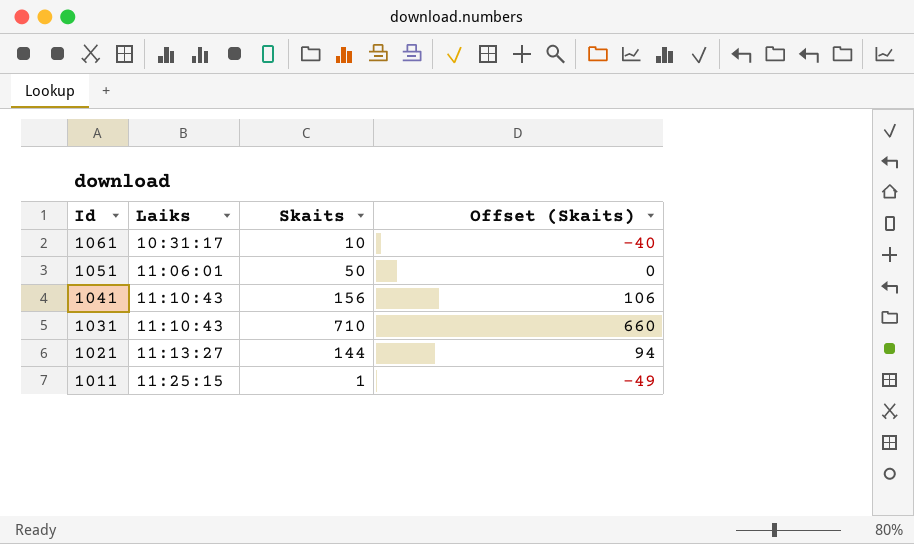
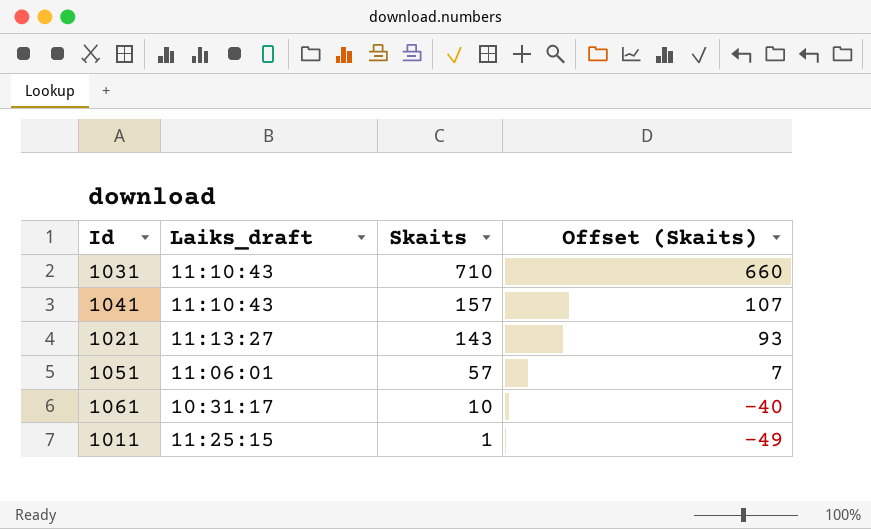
row order: Id descending -> Skaits descending
column name: Laiks -> Laiks_draft
1041 | Skaits: 156 -> 157
1041 | Offset (Skaits): 106 -> 107
1021 | Skaits: 144 -> 143
1021 | Offset (Skaits): 94 -> 93
1051 | Skaits: 50 -> 57
1051 | Offset (Skaits): 0 -> 7

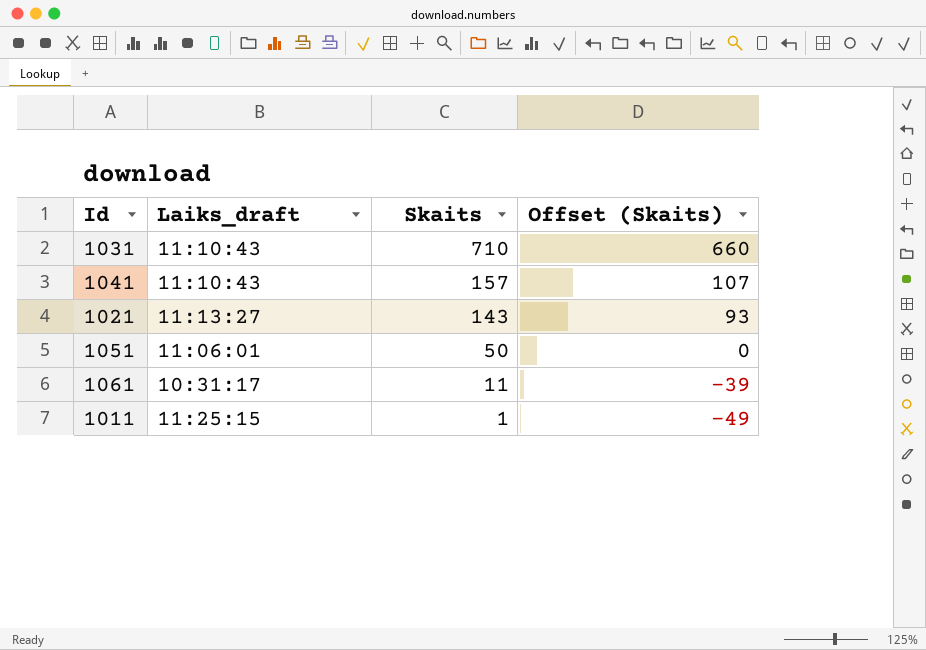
1051 | Skaits: 57 -> 50
1051 | Offset (Skaits): 7 -> 0
1061 | Skaits: 10 -> 11
1061 | Offset (Skaits): -40 -> -39

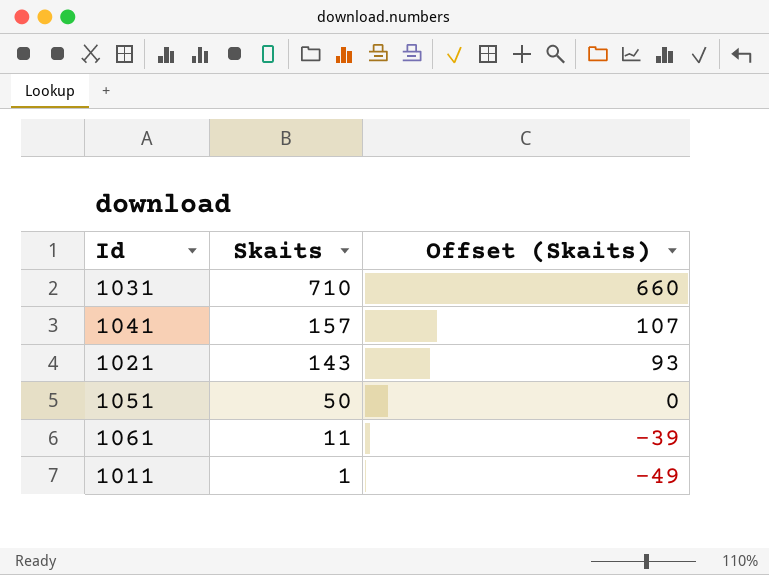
column Laiks_draft | position: 2 -> none

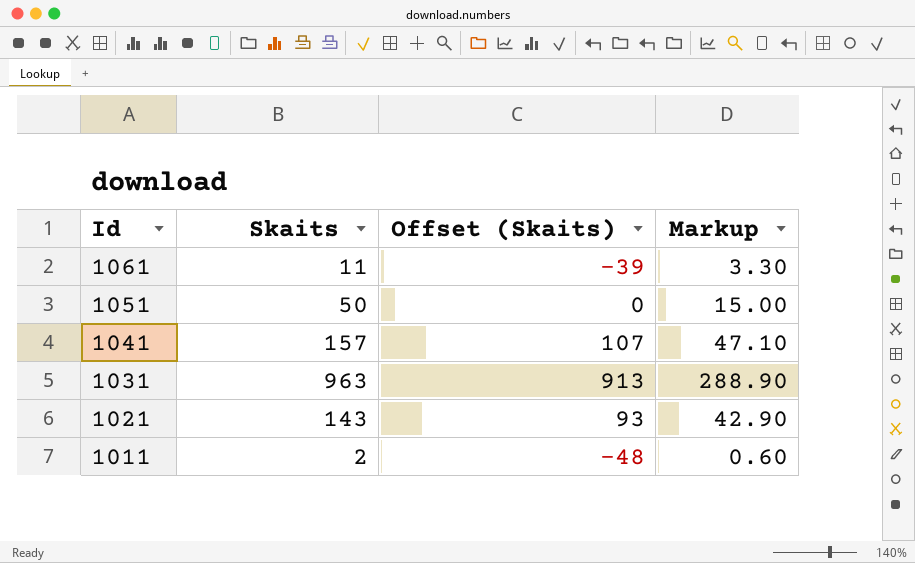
row order: Skaits descending -> Id descending
column Markup | formula: none -> [Skaits] * 0.3
1031 | Skaits: 710 -> 963
1031 | Offset (Skaits): 660 -> 913
1011 | Skaits: 1 -> 2
1011 | Offset (Skaits): -49 -> -48

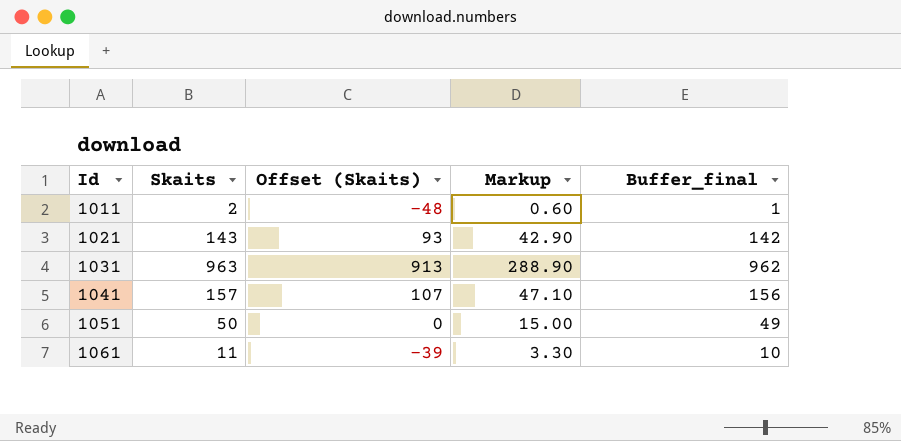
row order: Id descending -> Id ascending
column Buffer_final | formula: none -> [Skaits] - 1

